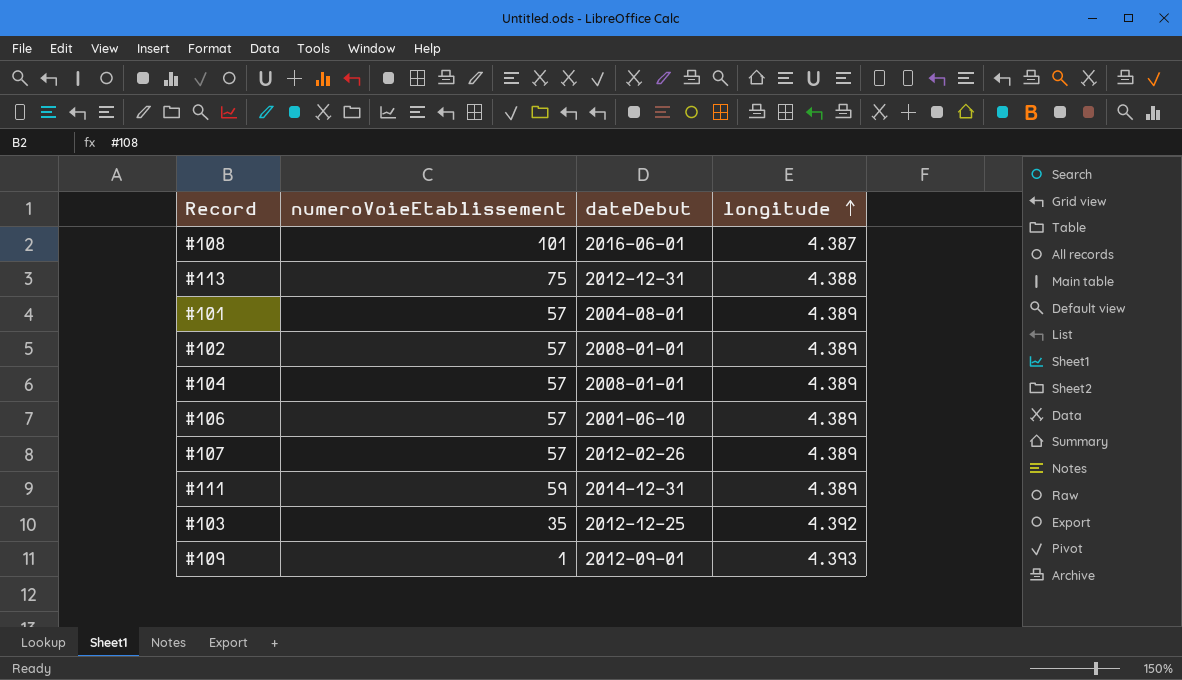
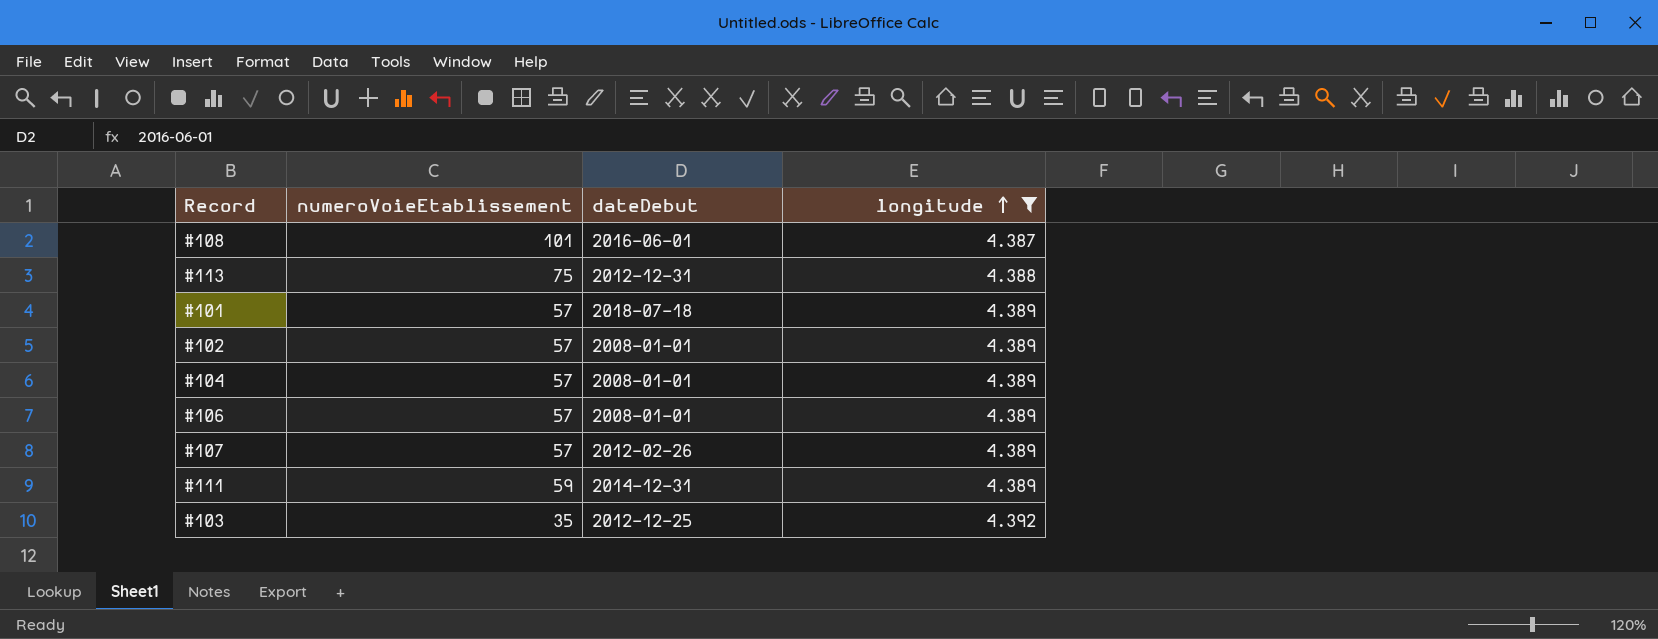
filter: none -> longitude != 4.393
#101 | dateDebut: 2004-08-01 -> 2018-07-18
#106 | dateDebut: 2001-06-10 -> 2008-01-01

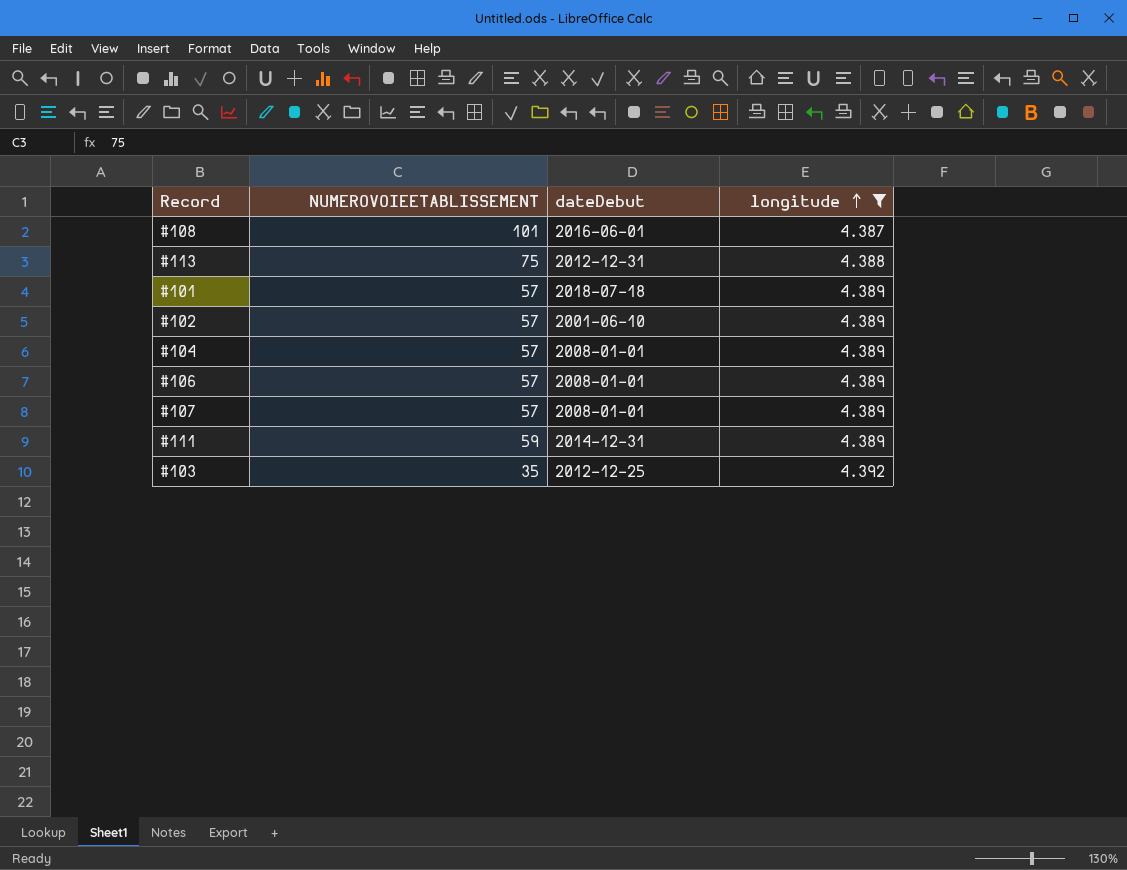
column name: numeroVoieEtablissement -> NUMEROVOIEETABLISSEMENT
#102 | dateDebut: 2008-01-01 -> 2001-06-10
#107 | dateDebut: 2012-02-26 -> 2008-01-01

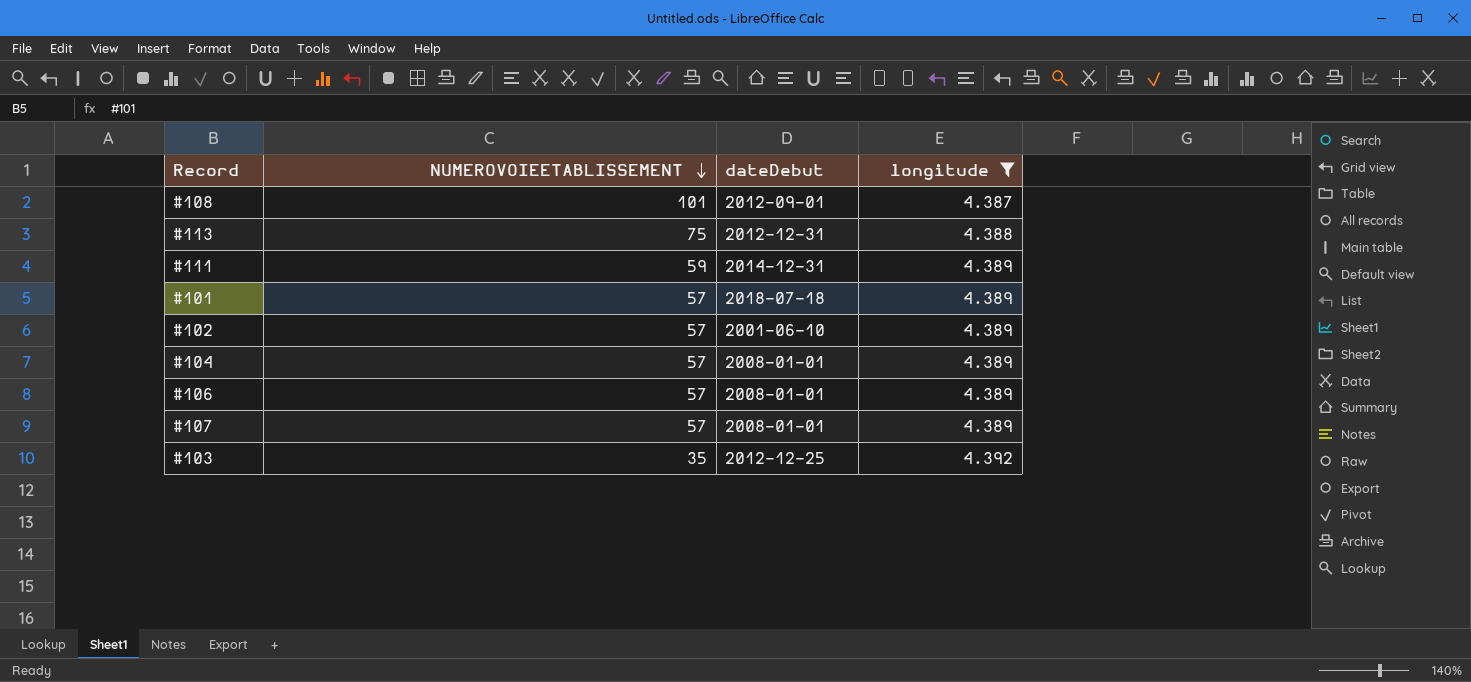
row order: longitude ascending -> NUMEROVOIEETABLISSEMENT descending
#108 | dateDebut: 2016-06-01 -> 2012-09-01

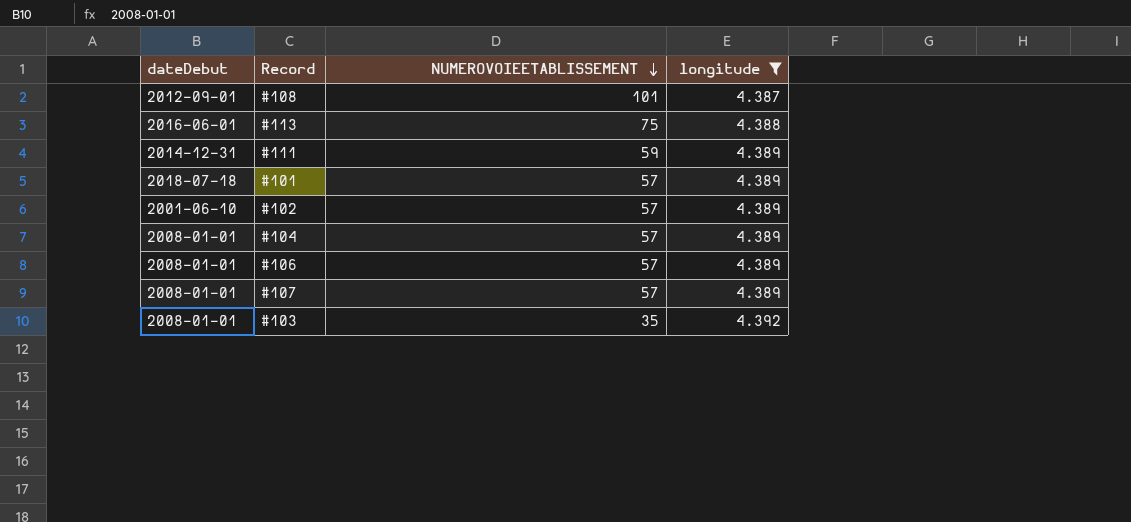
column dateDebut | position: 3 -> 1
#113 | dateDebut: 2012-12-31 -> 2016-06-01
#103 | dateDebut: 2012-12-25 -> 2008-01-01

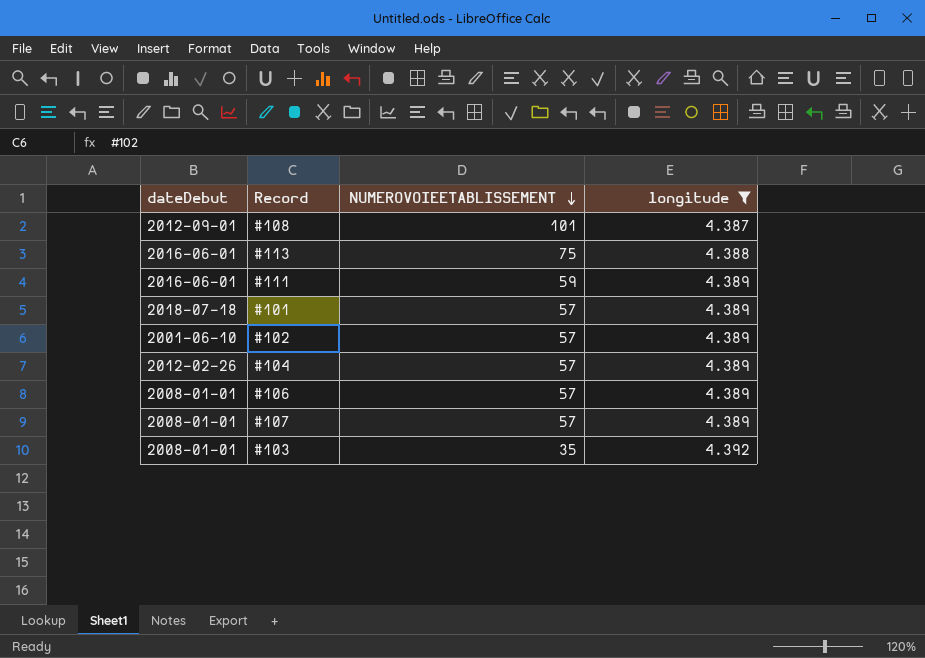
#111 | dateDebut: 2014-12-31 -> 2016-06-01
#104 | dateDebut: 2008-01-01 -> 2012-02-26

